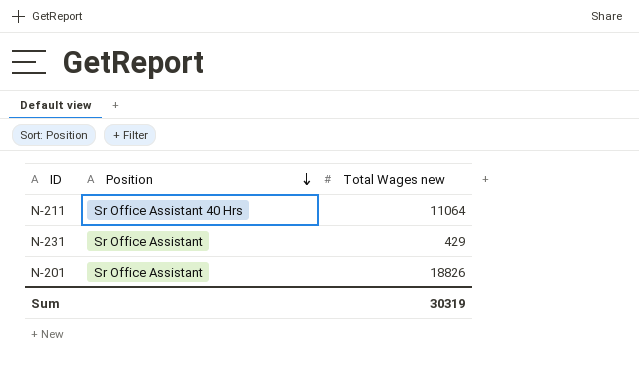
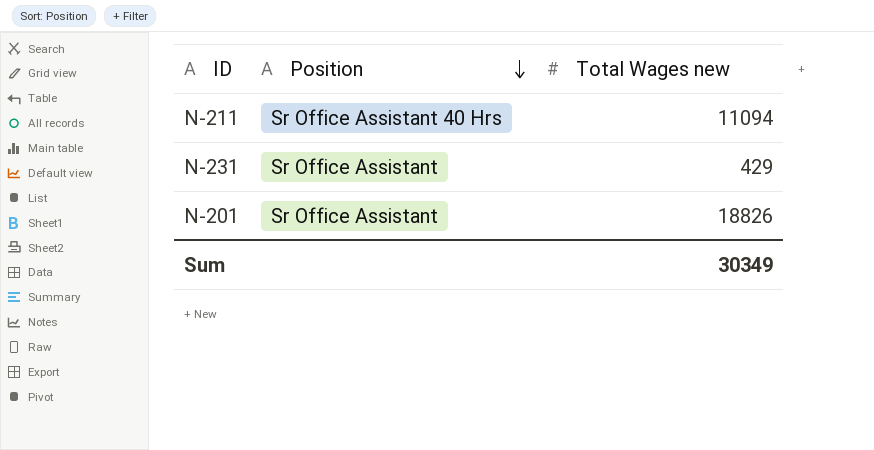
N-211 | Total Wages new: 11064 -> 11094
Sum | Total Wages new: 30319 -> 30349

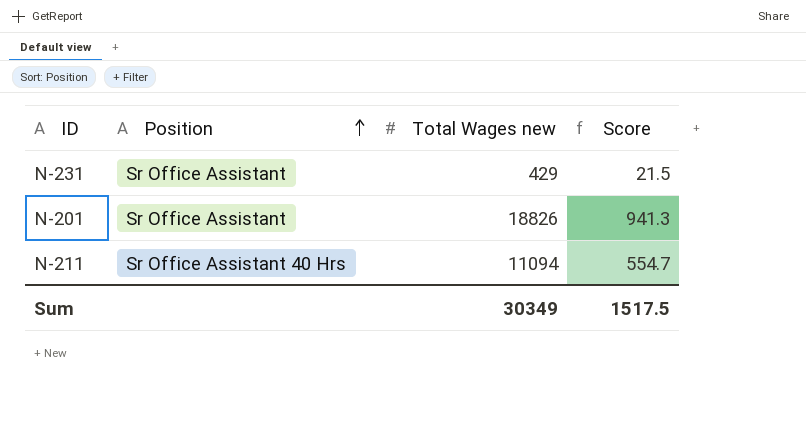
row order: Position descending -> Position ascending
column Score | formula: none -> [Total Wages new] * 0.05

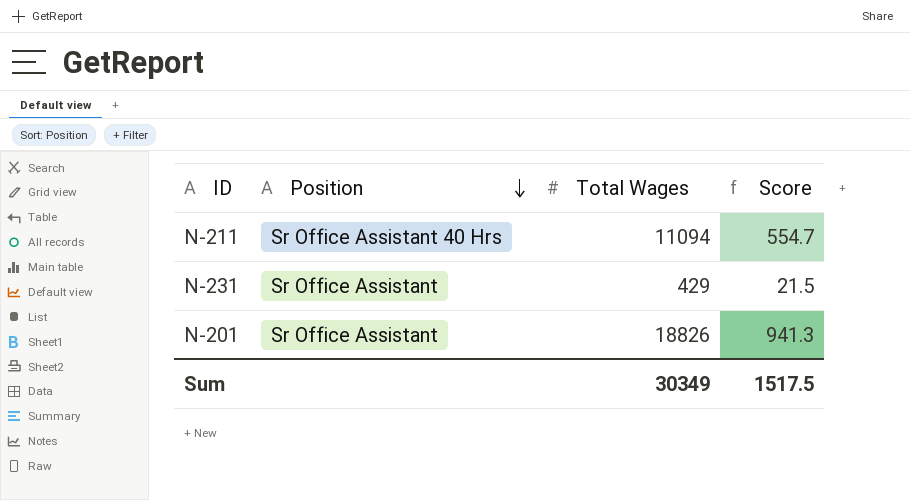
row order: Position ascending -> Position descending
column name: Total Wages new -> Total Wages

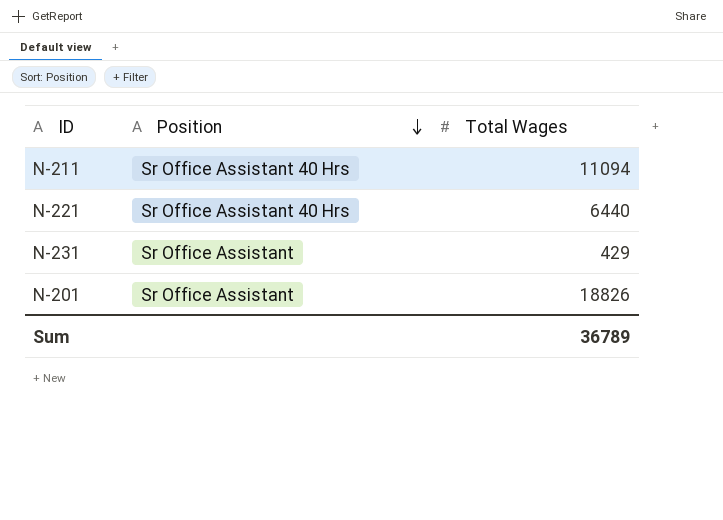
column Score | formula: [Total Wages] * 0.05 -> none
row N-221: none -> Sr Office Assistant 40 Hrs | 6440
Sum | Total Wages: 30349 -> 36789

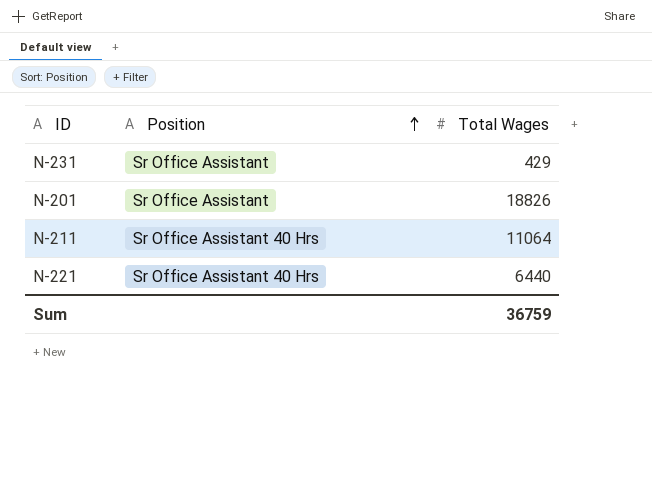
row order: Position descending -> Position ascending
N-211 | Total Wages: 11094 -> 11064
Sum | Total Wages: 36789 -> 36759

